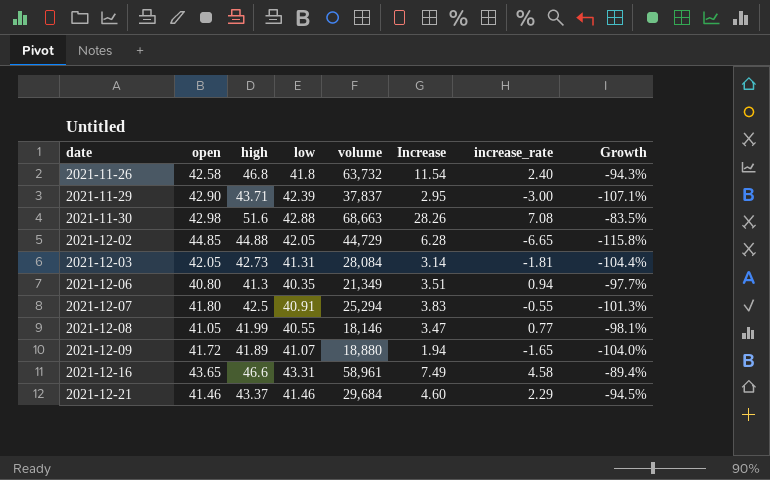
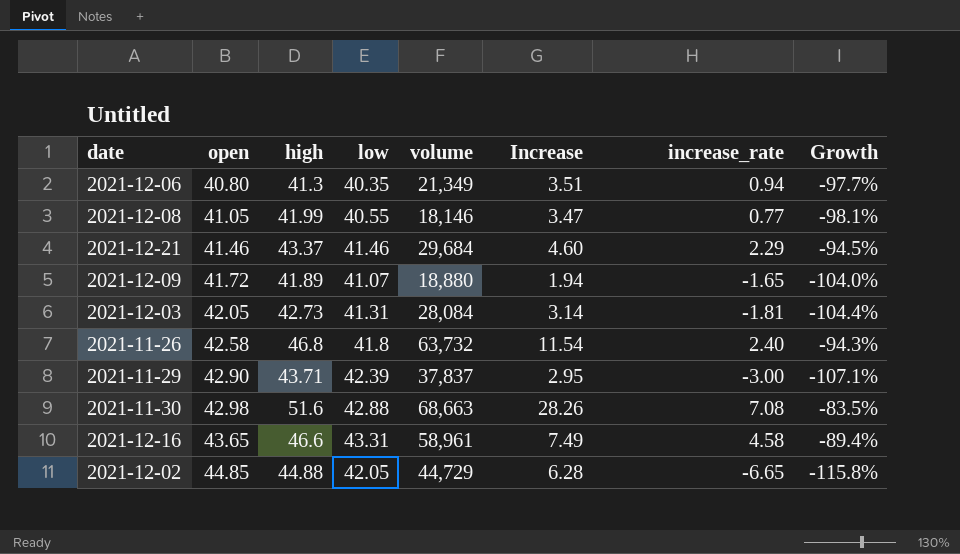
row order: date ascending -> open ascending
row 2021-12-07: 41.80 | 42.5 | 40.91 | 25,294 | 3.83 | -0.55 | -101.3% -> none

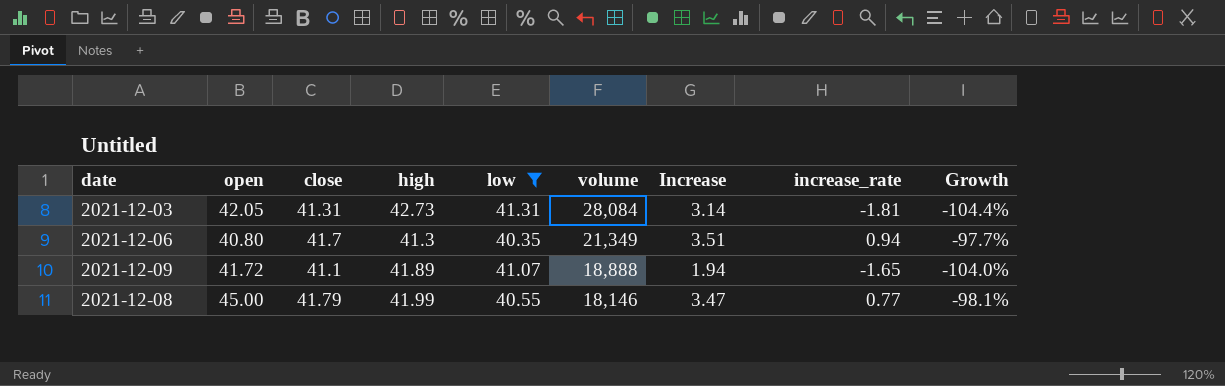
filter: none -> low <= 41.31
row order: open ascending -> volume descending
column close | position: none -> 3
2021-12-09 | volume: 18,880 -> 18,888
2021-12-08 | open: 41.05 -> 45.00

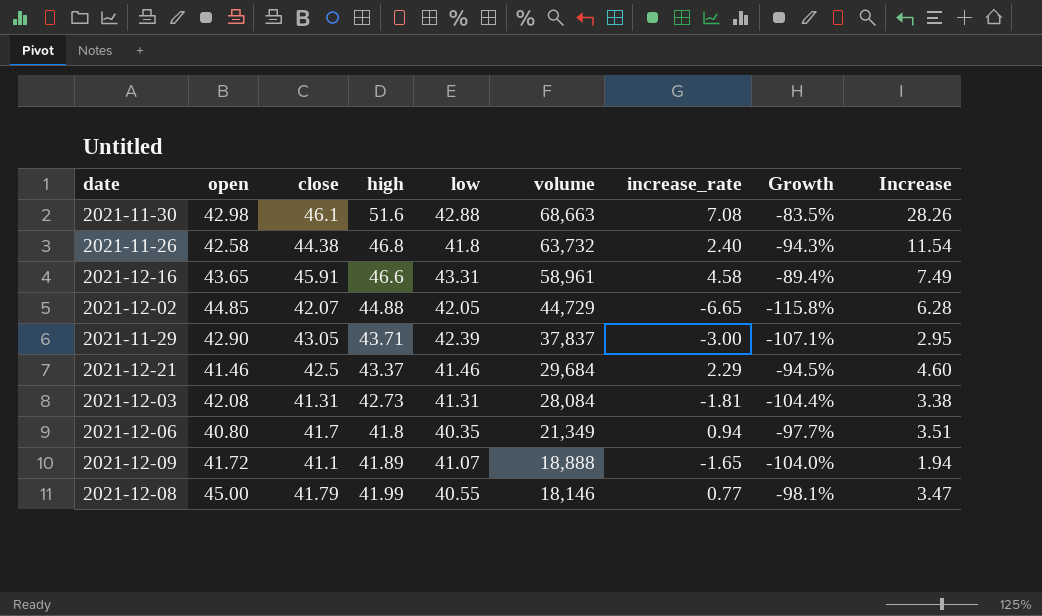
filter: low <= 41.31 -> none
column Increase | position: 7 -> 9
2021-12-03 | open: 42.05 -> 42.08
2021-12-03 | Increase: 3.14 -> 3.38
2021-12-06 | high: 41.3 -> 41.8

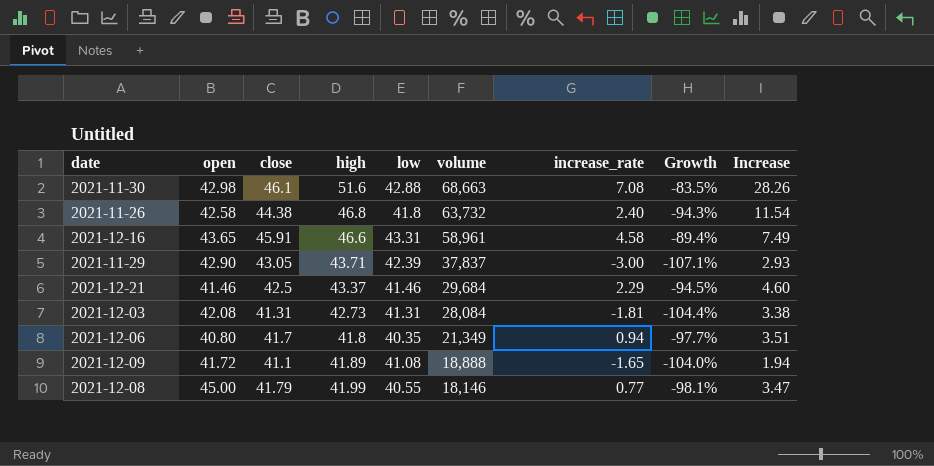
row 2021-12-02: 44.85 | 42.07 | 44.88 | 42.05 | 44,729 | -6.65 | -115.8% | 6.28 -> none
2021-11-29 | Increase: 2.95 -> 2.93
2021-12-09 | low: 41.07 -> 41.08

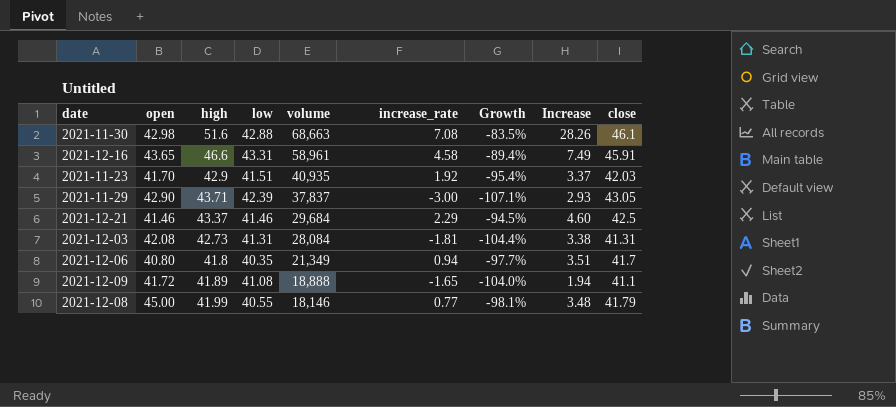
column close | position: 3 -> 9
row 2021-11-26: 42.58 | 44.38 | 46.8 | 41.8 | 63,732 | 2.40 | -94.3% | 11.54 -> none
row 2021-11-23: none -> 41.70 | 42.9 | 41.51 | 40,935 | 1.92 | -95.4% | 3.37 | 42.03
2021-12-08 | Increase: 3.47 -> 3.48

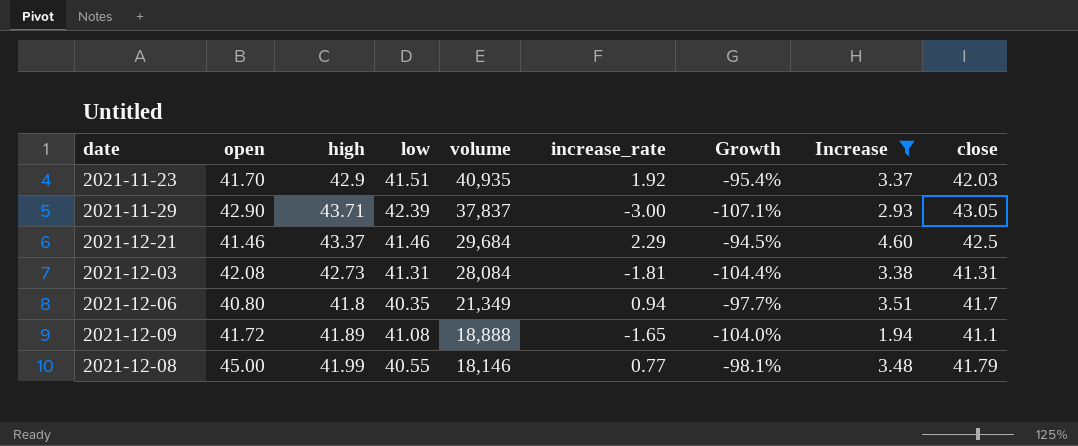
filter: none -> Increase <= 4.60

